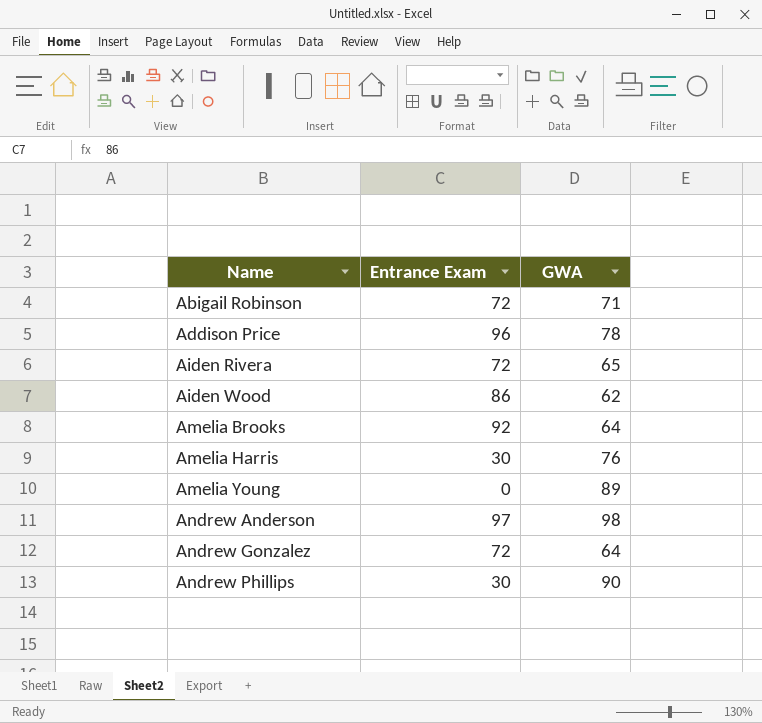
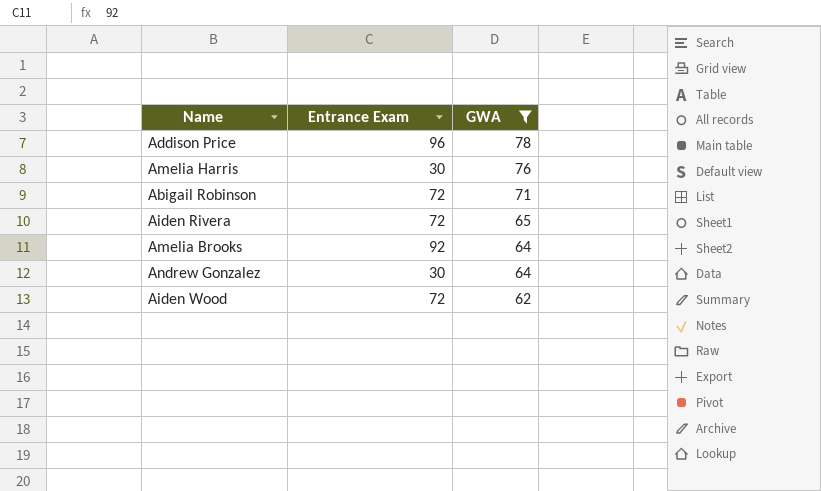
filter: none -> GWA <= 78
row order: Name ascending -> GWA descending
Andrew Gonzalez | Entrance Exam: 72 -> 30
Aiden Wood | Entrance Exam: 86 -> 72

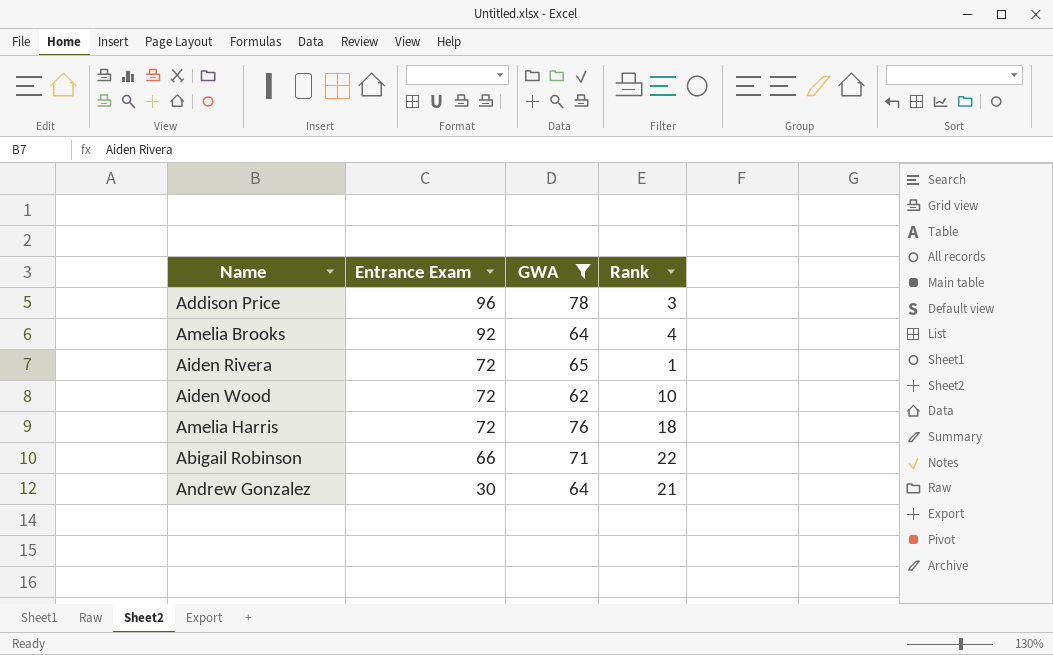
row order: GWA descending -> Entrance Exam descending
column Rank | position: none -> 4
Amelia Harris | Entrance Exam: 30 -> 72
Abigail Robinson | Entrance Exam: 72 -> 66

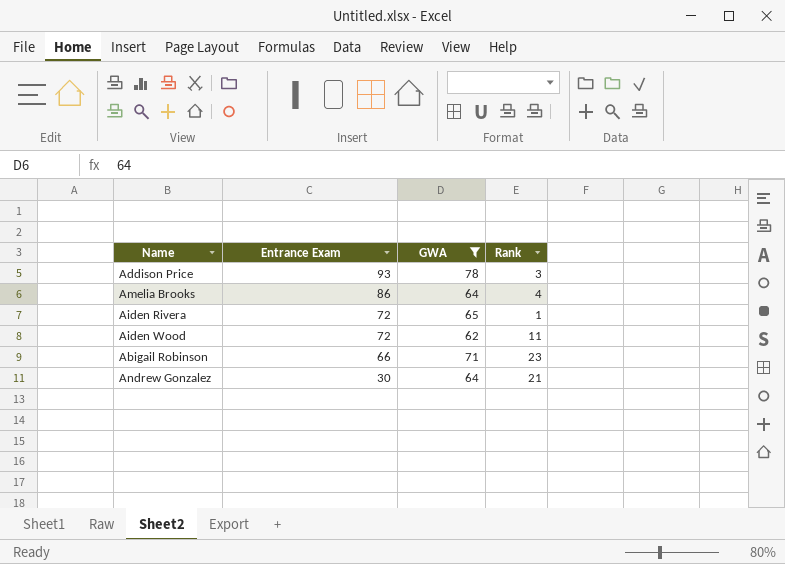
row Amelia Harris: 72 | 76 | 18 -> none
Addison Price | Entrance Exam: 96 -> 93
Amelia Brooks | Entrance Exam: 92 -> 86
Aiden Wood | Rank: 10 -> 11
Abigail Robinson | Rank: 22 -> 23

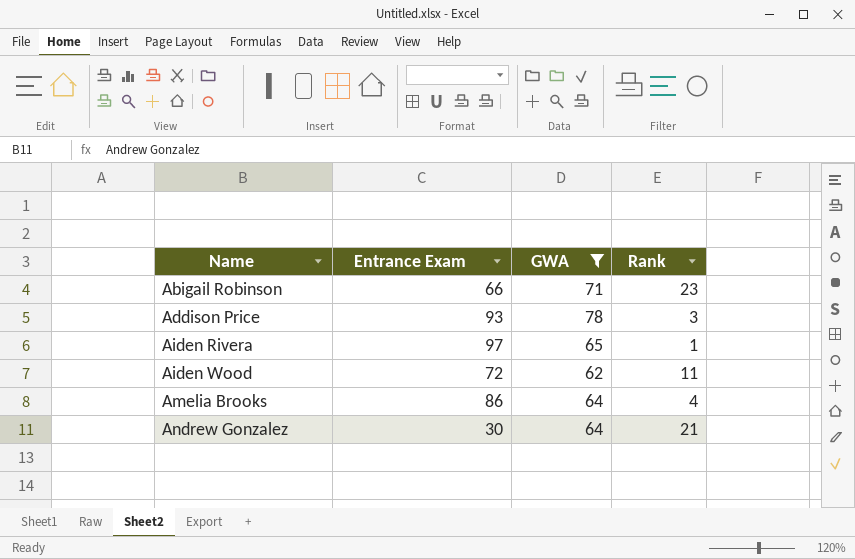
row order: Entrance Exam descending -> Name ascending
Aiden Rivera | Entrance Exam: 72 -> 97

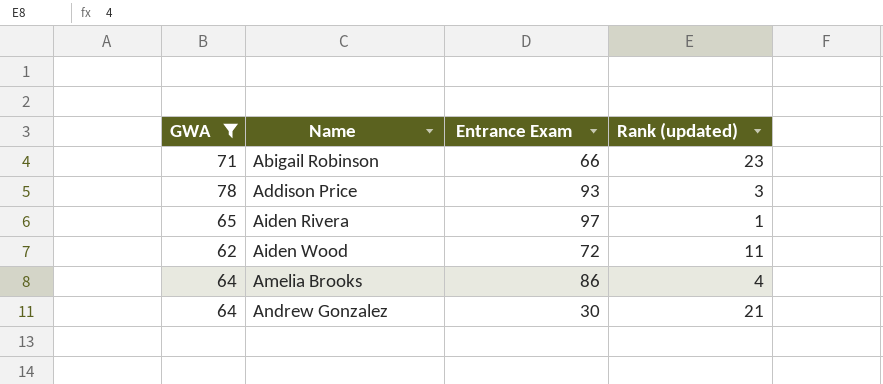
column GWA | position: 3 -> 1
column name: Rank -> Rank (updated)

